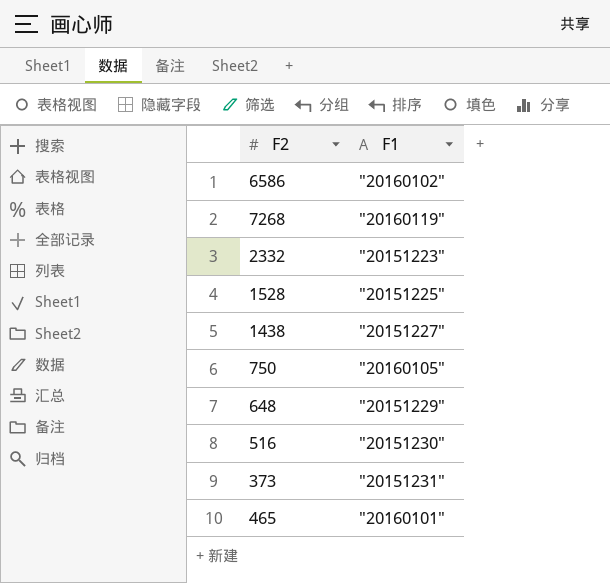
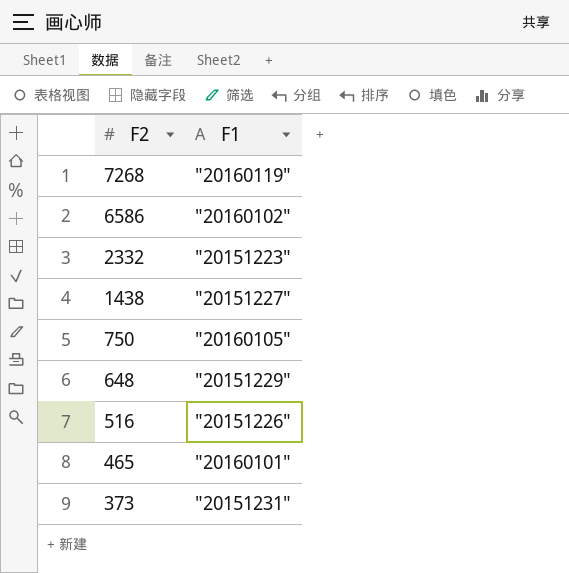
row order: none -> F2 descending
row 1528: "20151225" -> none
516 | F1: "20151230" -> "20151226"

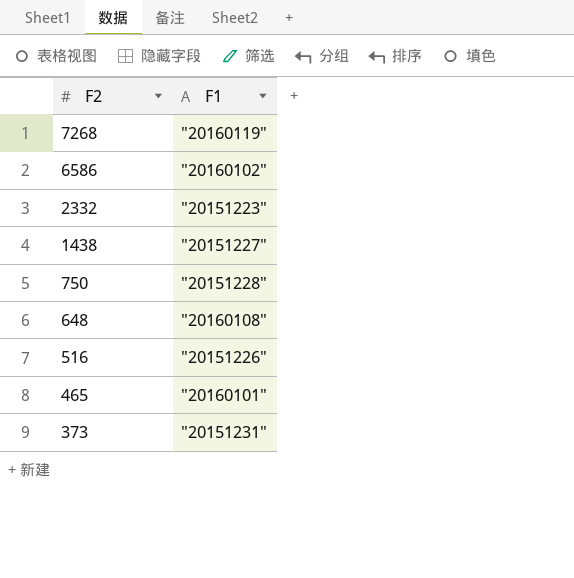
750 | F1: "20160105" -> "20151228"
648 | F1: "20151229" -> "20160108"

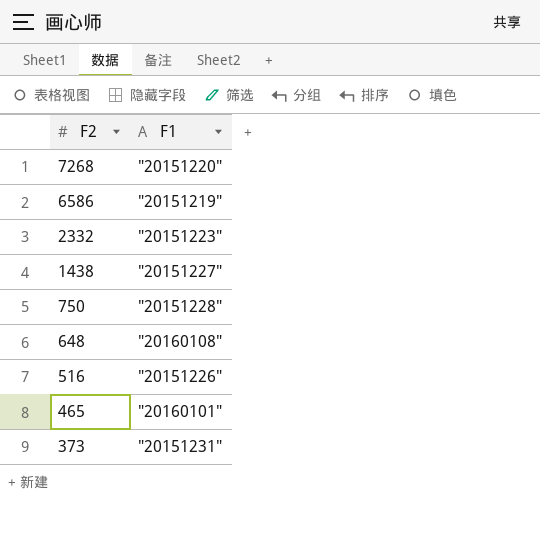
7268 | F1: "20160119" -> "20151220"
6586 | F1: "20160102" -> "20151219"

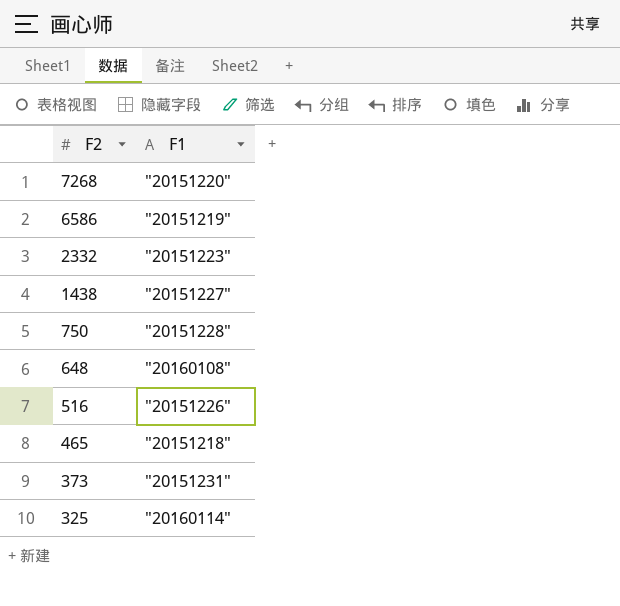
465 | F1: "20160101" -> "20151218"
row 325: none -> "20160114"

